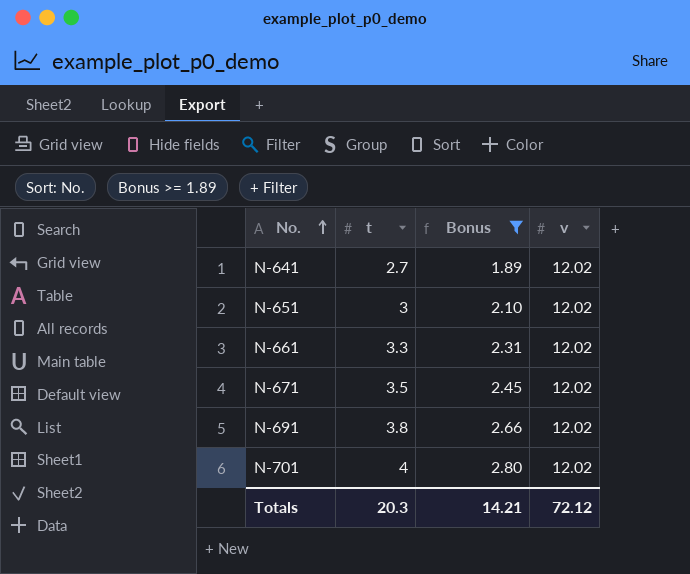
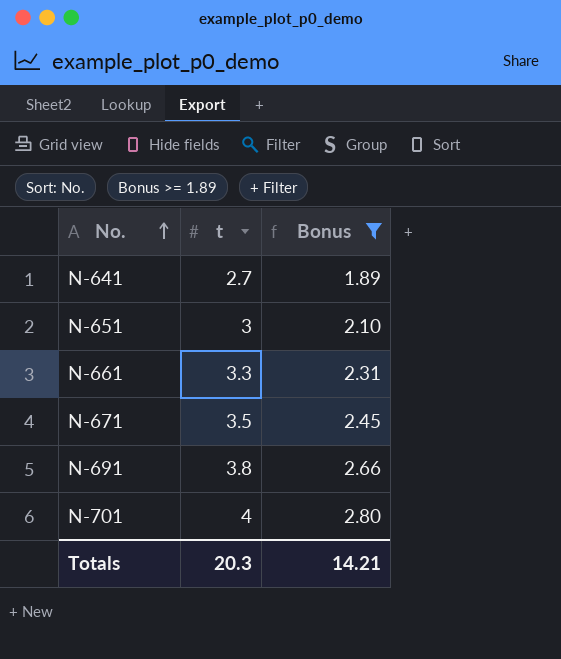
column v | position: 4 -> none

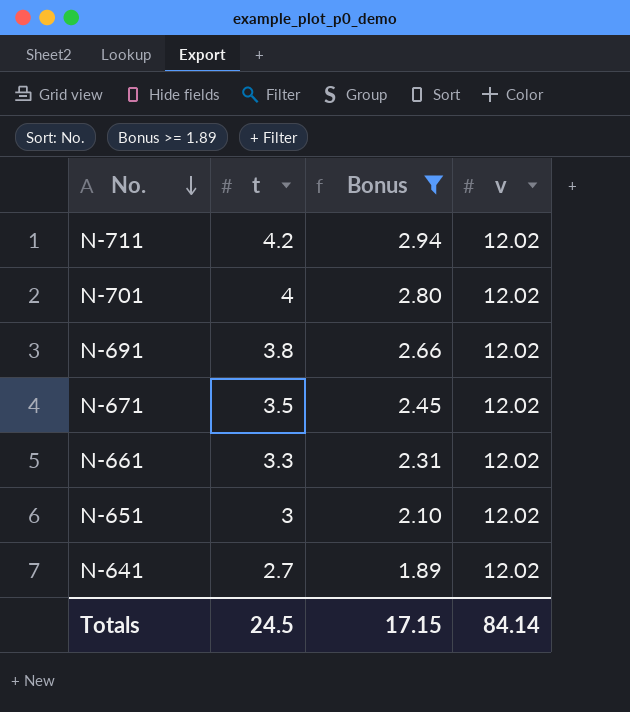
row order: No. ascending -> No. descending
column v | position: none -> 4
row N-711: none -> 4.2 | 2.94 | 12.02
Totals | t: 20.3 -> 24.5
Totals | Bonus: 14.21 -> 17.15

